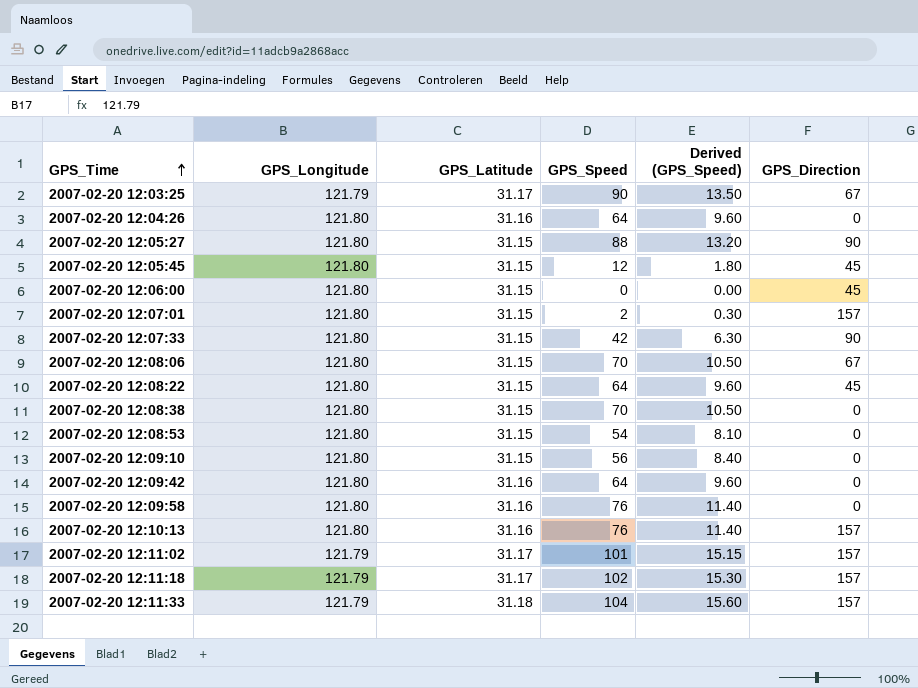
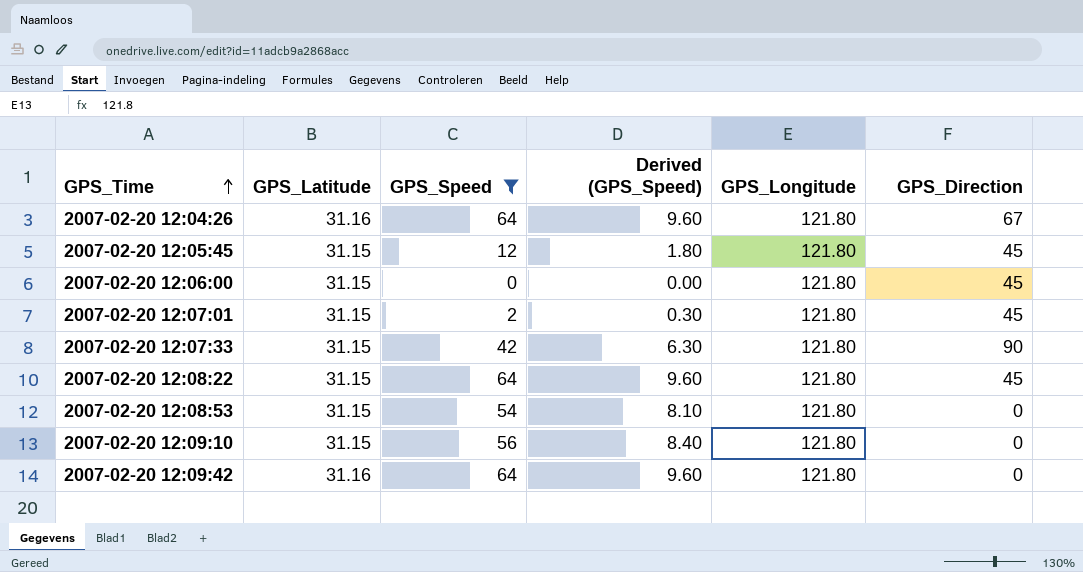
filter: none -> GPS_Speed <= 64
column GPS_Longitude | position: 2 -> 5
2007-02-20 12:04:26 | GPS_Direction: 0 -> 67
2007-02-20 12:07:01 | GPS_Direction: 157 -> 45

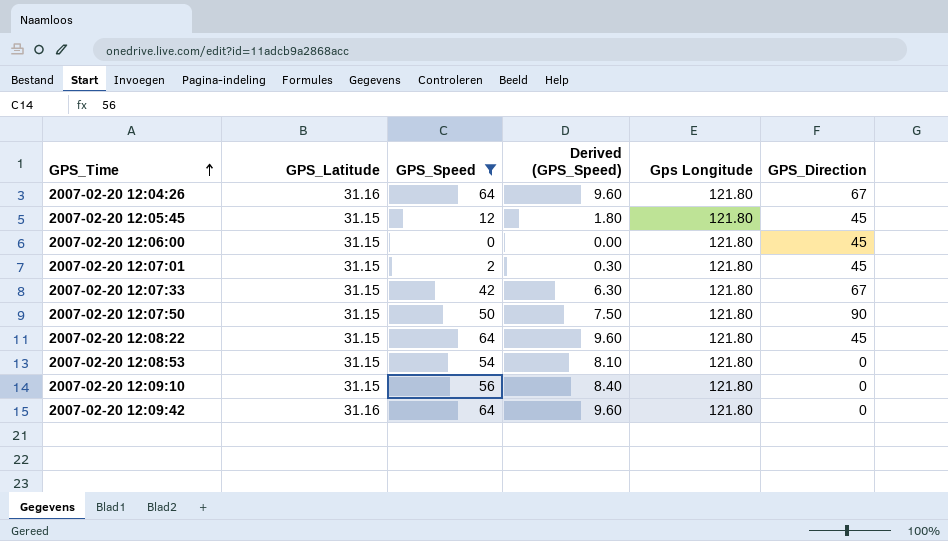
column name: GPS_Longitude -> Gps Longitude
2007-02-20 12:07:33 | GPS_Direction: 90 -> 67
row 2007-02-20 12:07:50: none -> 31.15 | 50 | 7.50 | 121.80 | 90

